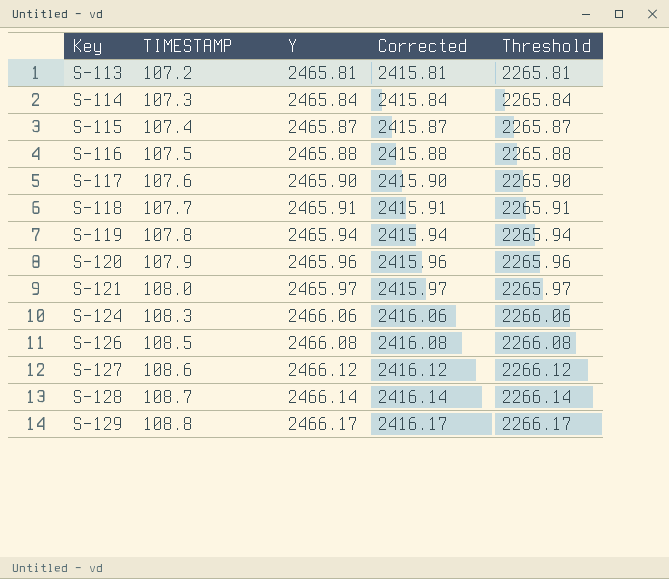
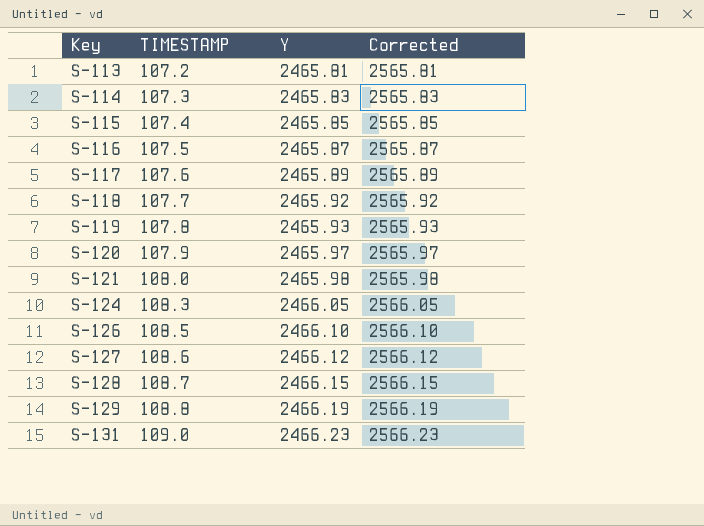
column Threshold | formula: [Y] - 200 -> none
column Corrected | formula: [Y] - 50 -> [Y] + 100
S-114 | Y: 2465.84 -> 2465.83
S-115 | Y: 2465.87 -> 2465.85
S-116 | Y: 2465.88 -> 2465.87
S-117 | Y: 2465.90 -> 2465.89
S-118 | Y: 2465.91 -> 2465.92
S-119 | Y: 2465.94 -> 2465.93
S-120 | Y: 2465.96 -> 2465.97
S-121 | Y: 2465.97 -> 2465.98
S-124 | Y: 2466.06 -> 2466.05
S-126 | Y: 2466.08 -> 2466.10
S-128 | Y: 2466.14 -> 2466.15
S-129 | Y: 2466.17 -> 2466.19
row S-131: none -> 109.0 | 2466.23 | 2566.23

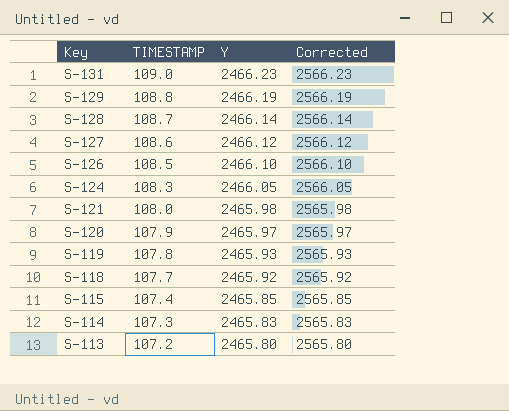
row order: Key ascending -> Key descending
row S-116: 107.5 | 2465.87 | 2565.87 -> none
row S-117: 107.6 | 2465.89 | 2565.89 -> none
S-128 | Y: 2466.15 -> 2466.14
S-128 | Corrected: 2566.15 -> 2566.14
S-113 | Y: 2465.81 -> 2465.80
S-113 | Corrected: 2565.81 -> 2565.80

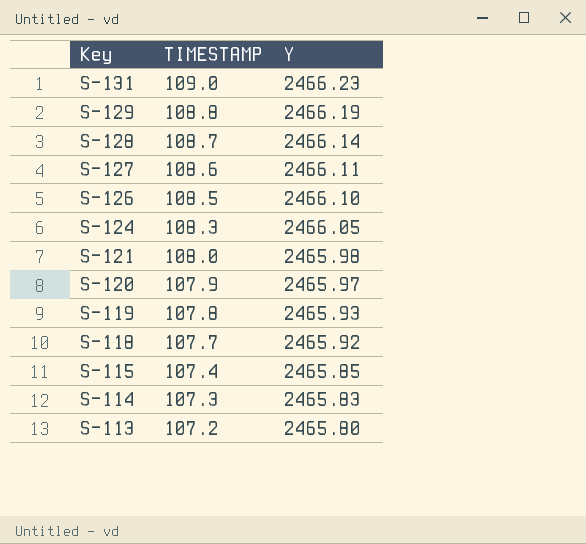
column Corrected | formula: [Y] + 100 -> none
S-127 | Y: 2466.12 -> 2466.11

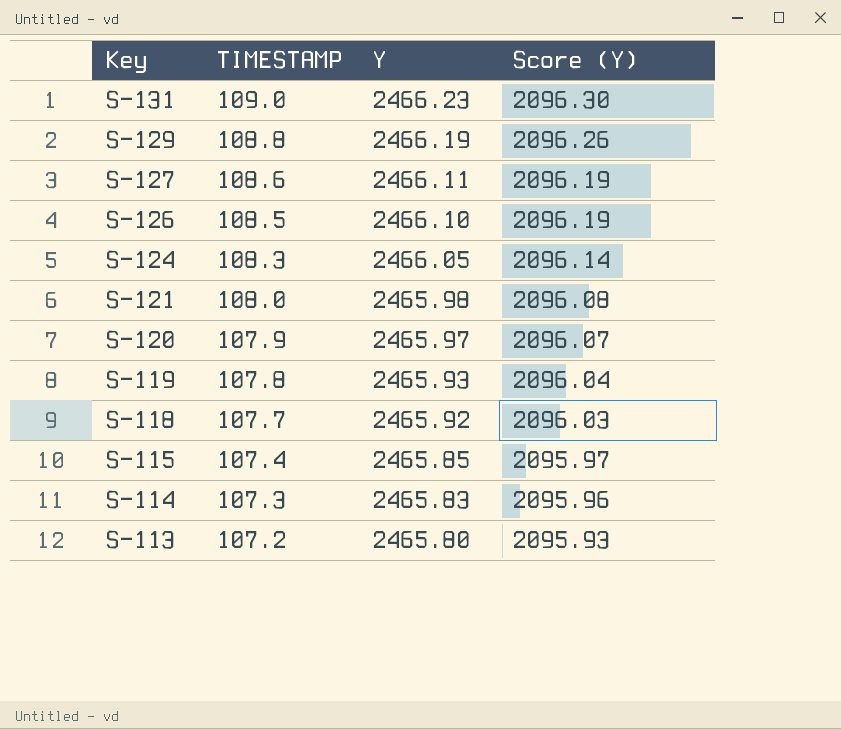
column Score (Y) | formula: none -> [Y] * 0.85
row S-128: 108.7 | 2466.14 -> none

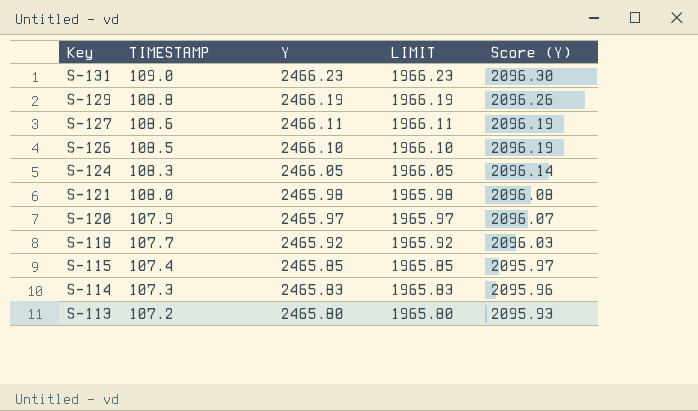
column LIMIT | formula: none -> [Y] - 500
row S-119: 107.8 | 2465.93 | 2096.04 -> none

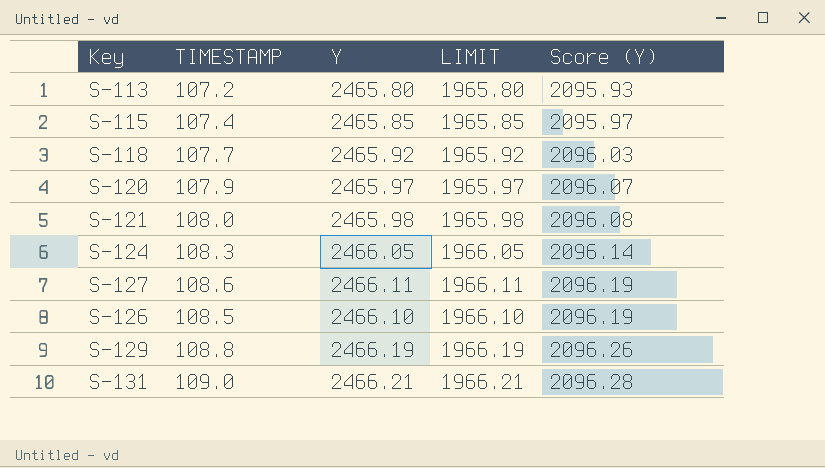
row order: Key descending -> Score (Y) ascending
row S-114: 107.3 | 2465.83 | 1965.83 | 2095.96 -> none
S-131 | Y: 2466.23 -> 2466.21
S-131 | LIMIT: 1966.23 -> 1966.21
S-131 | Score (Y): 2096.30 -> 2096.28

